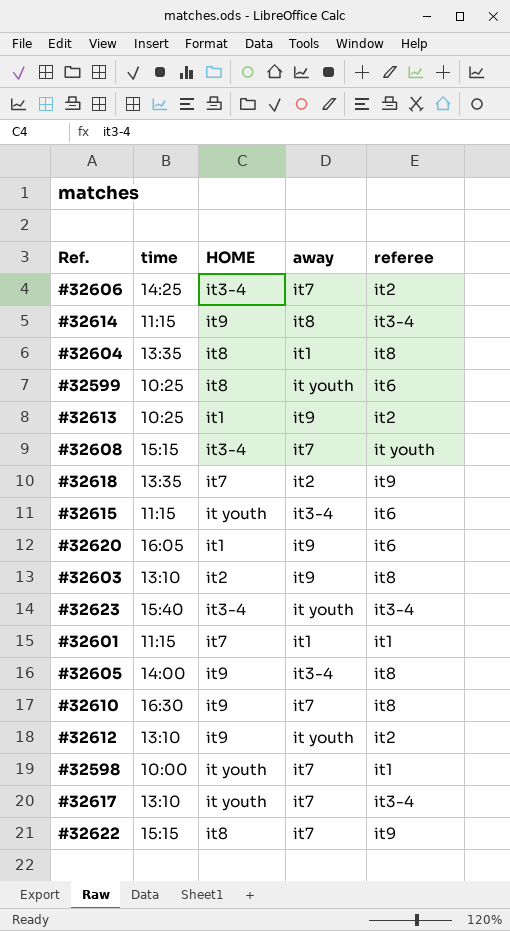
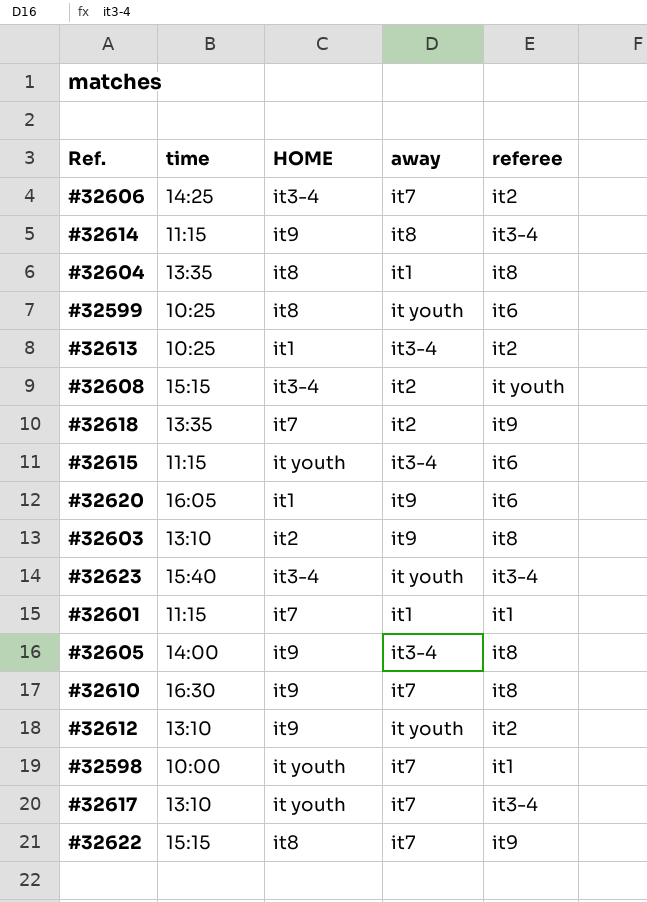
#32613 | away: it9 -> it3-4
#32608 | away: it7 -> it2

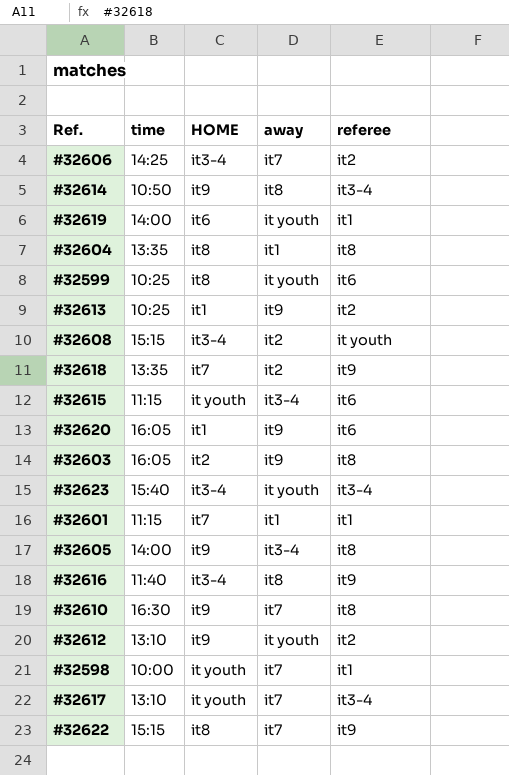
#32614 | time: 11:15 -> 10:50
row #32619: none -> 14:00 | it6 | it youth | it1
#32613 | away: it3-4 -> it9
#32603 | time: 13:10 -> 16:05
row #32616: none -> 11:40 | it3-4 | it8 | it9

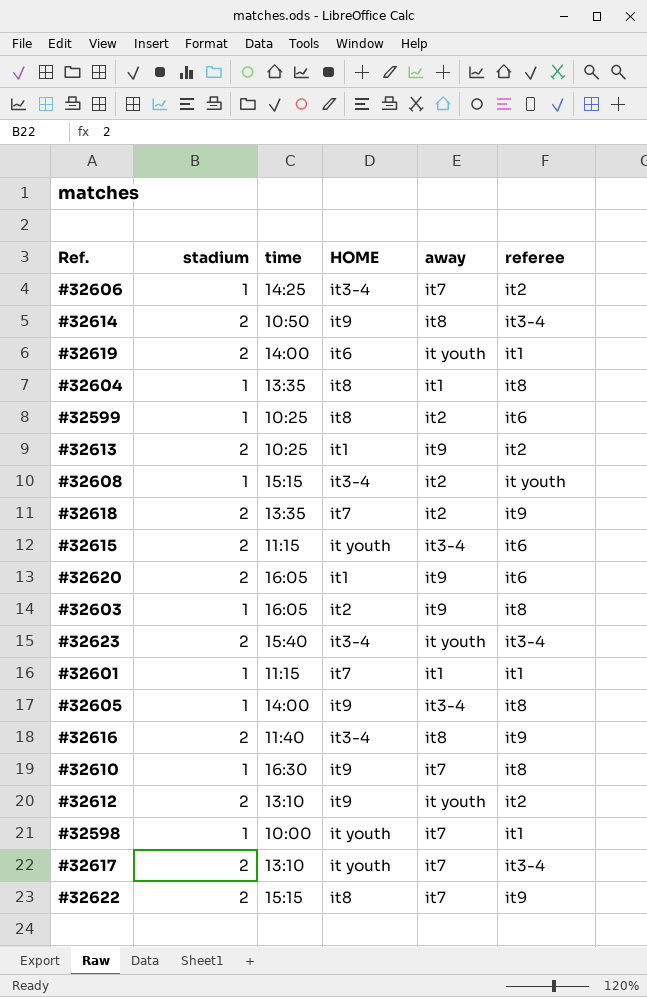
column stadium | position: none -> 2
#32599 | away: it youth -> it2

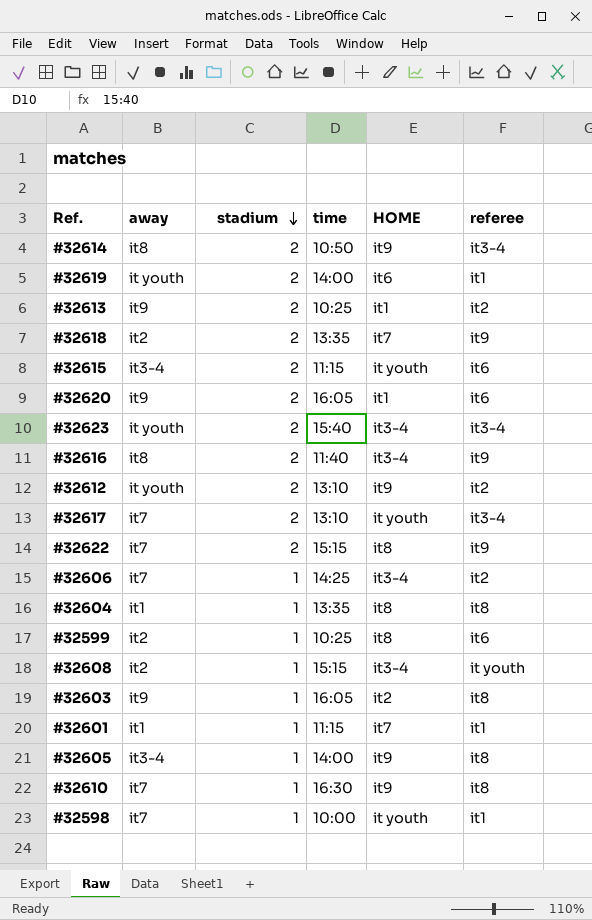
row order: none -> stadium descending
column away | position: 5 -> 2

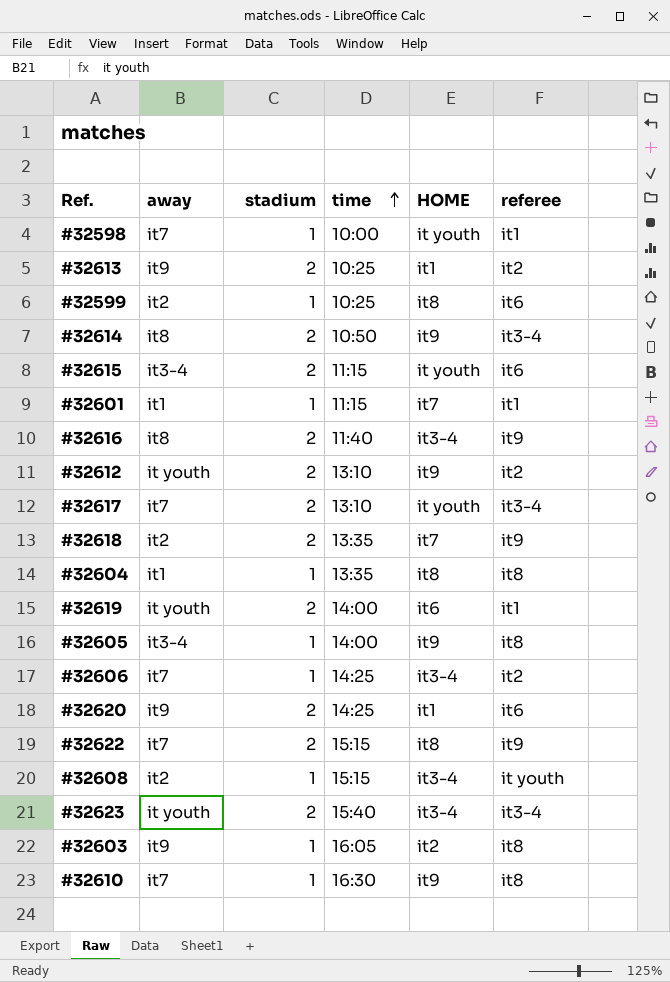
row order: stadium descending -> time ascending
#32620 | time: 16:05 -> 14:25

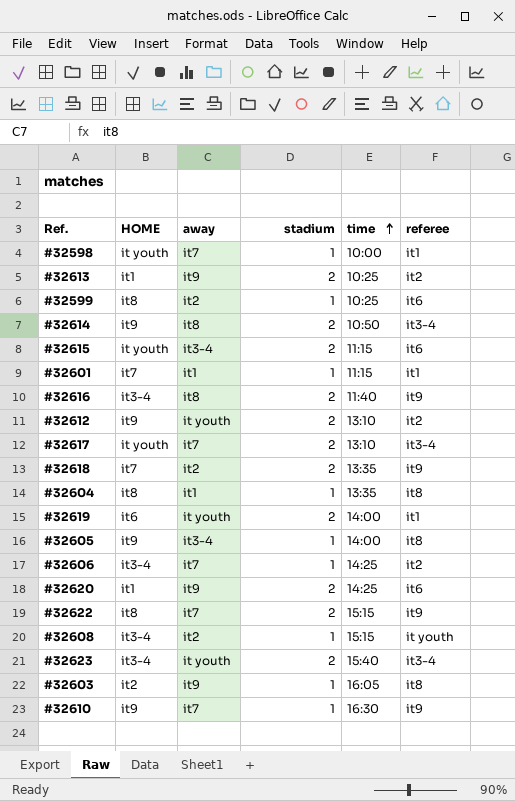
column HOME | position: 5 -> 2
#32610 | referee: it8 -> it9

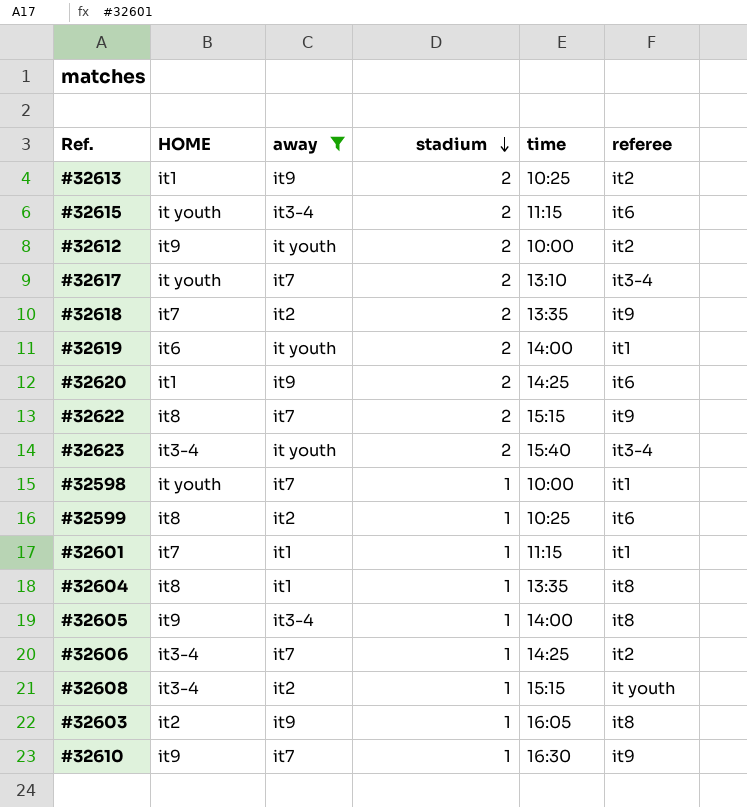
filter: none -> away != it8
row order: time ascending -> stadium descending
#32612 | time: 13:10 -> 10:00

